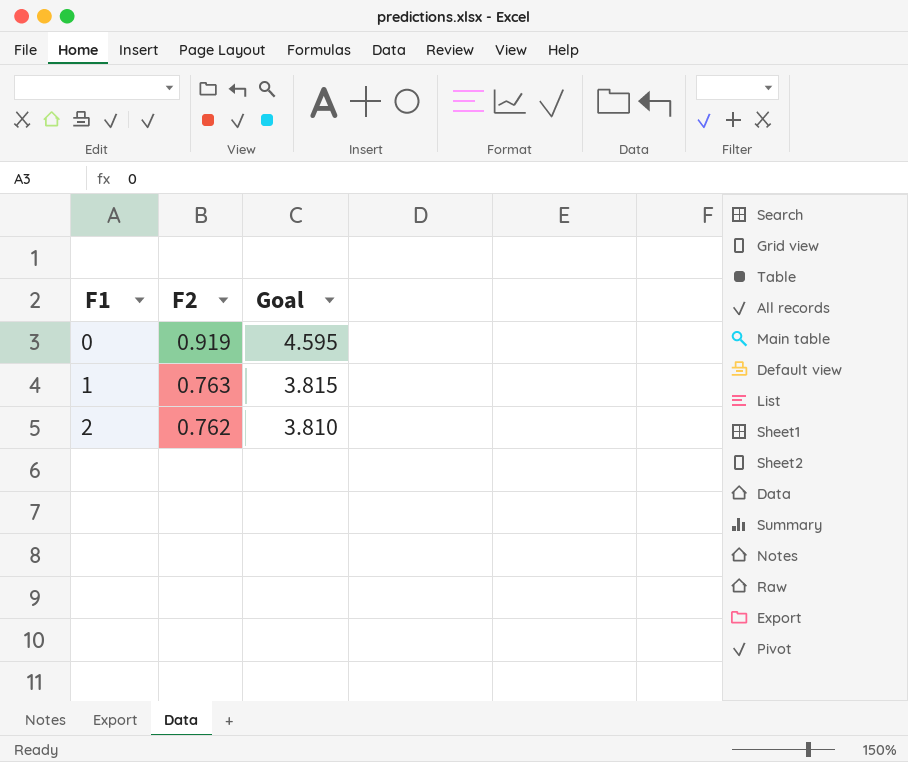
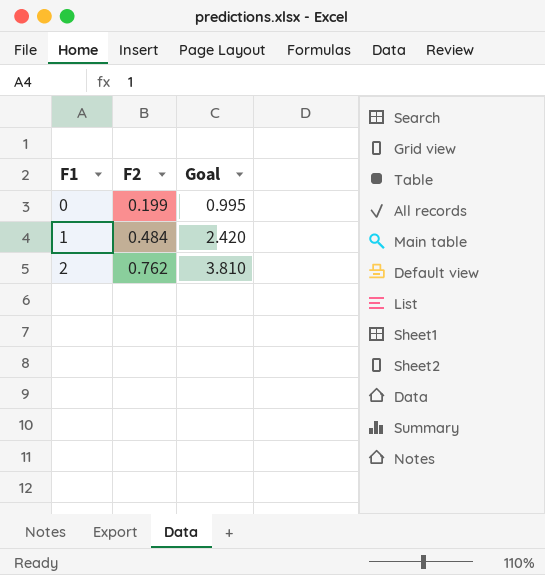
0 | F2: 0.919 -> 0.199
0 | Goal: 4.595 -> 0.995
1 | F2: 0.763 -> 0.484
1 | Goal: 3.815 -> 2.420

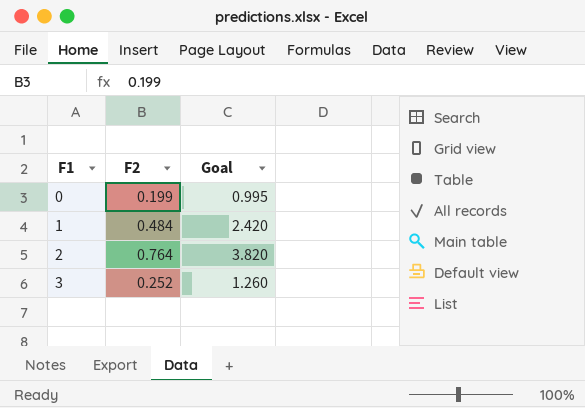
2 | F2: 0.762 -> 0.764
2 | Goal: 3.810 -> 3.820
row 3: none -> 0.252 | 1.260

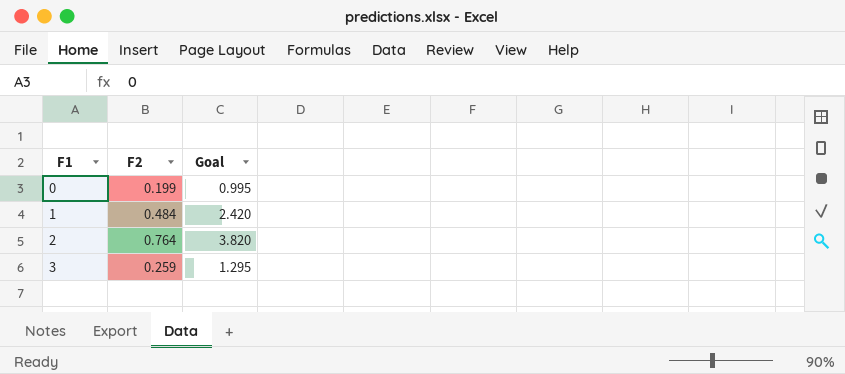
3 | F2: 0.252 -> 0.259
3 | Goal: 1.260 -> 1.295

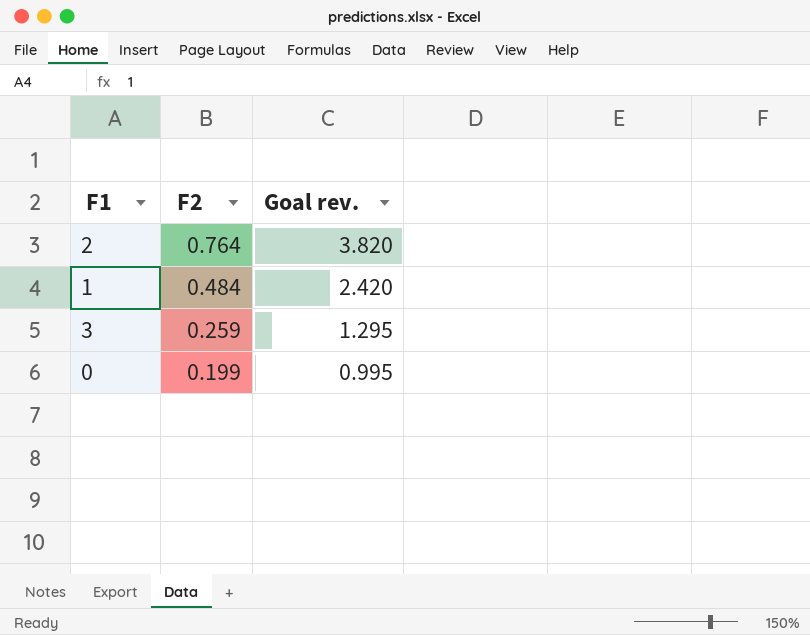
row order: F1 ascending -> F2 descending
column name: Goal -> Goal rev.

